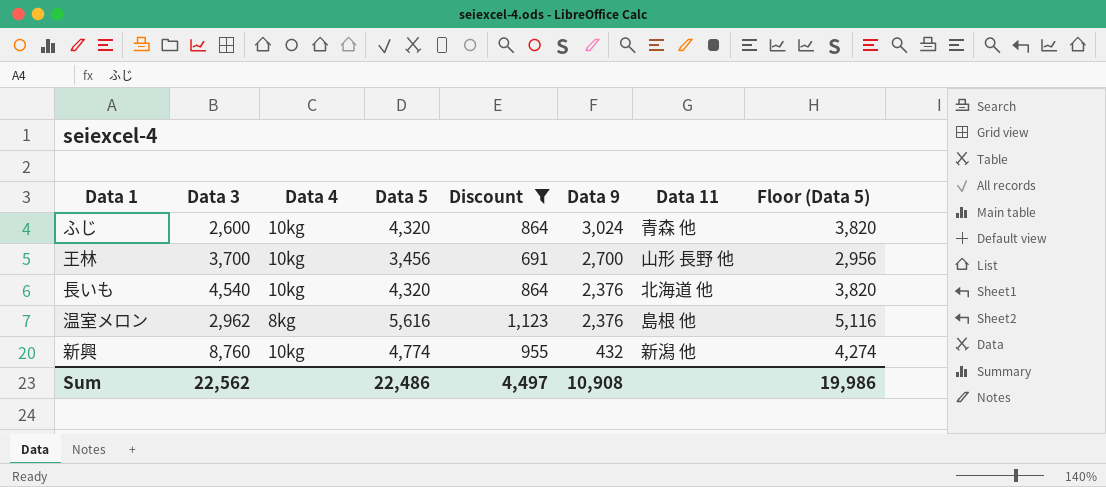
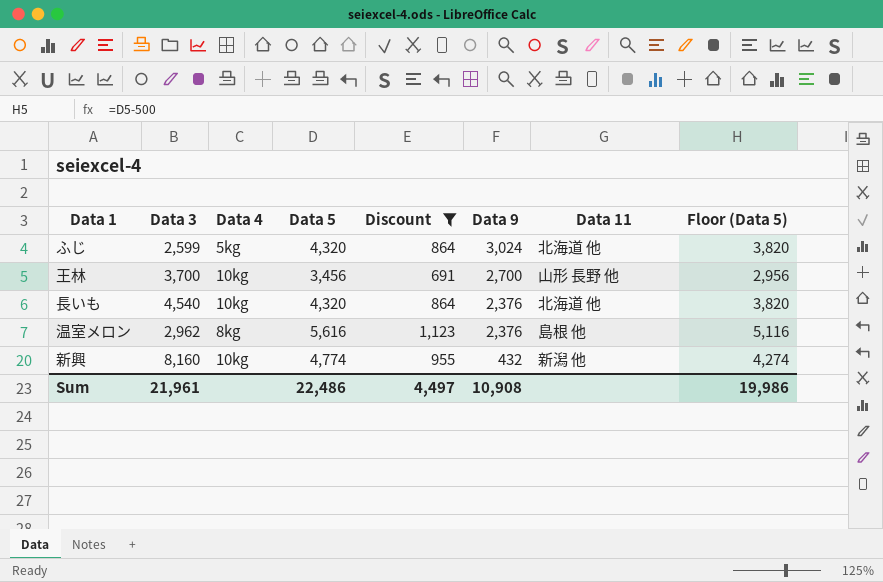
ふじ | Data 3: 2,600 -> 2,599
ふじ | Data 4: 10kg -> 5kg
ふじ | Data 11: 青森 他 -> 北海道 他
新興 | Data 3: 8,760 -> 8,160
Sum | Data 3: 22,562 -> 21,961

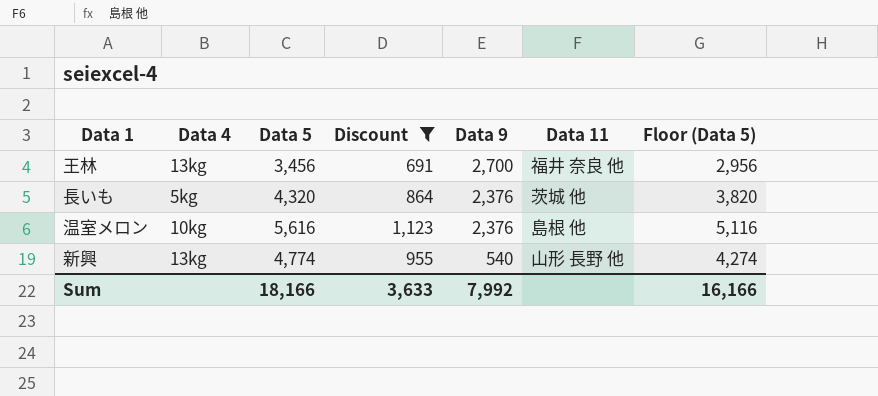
column Data 3 | position: 2 -> none
row ふじ: 2,599 | 5kg | 4,320 | 864 | 3,024 | 北海道 他 | 3,820 -> none
王林 | Data 4: 10kg -> 13kg
王林 | Data 11: 山形 長野 他 -> 福井 奈良 他
長いも | Data 4: 10kg -> 5kg
長いも | Data 11: 北海道 他 -> 茨城 他
温室メロン | Data 4: 8kg -> 10kg
新興 | Data 4: 10kg -> 13kg
新興 | Data 9: 432 -> 540
新興 | Data 11: 新潟 他 -> 山形 長野 他
Sum | Data 5: 22,486 -> 18,166
Sum | Discount: 4,497 -> 3,633
Sum | Data 9: 10,908 -> 7,992
Sum | Floor (Data 5): 19,986 -> 16,166

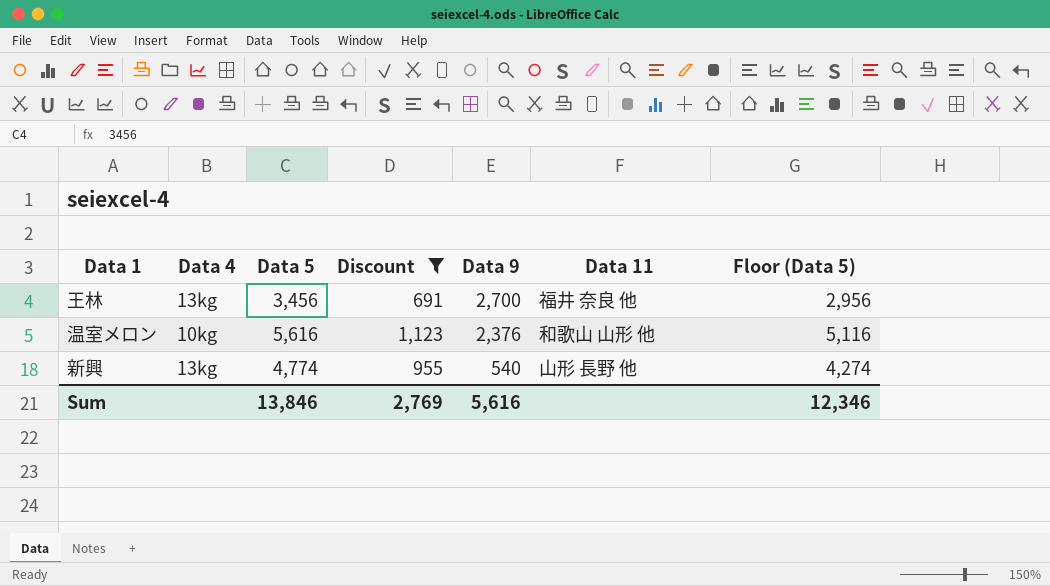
row 長いも: 5kg | 4,320 | 864 | 2,376 | 茨城 他 | 3,820 -> none
温室メロン | Data 11: 島根 他 -> 和歌山 山形 他
Sum | Data 5: 18,166 -> 13,846
Sum | Discount: 3,633 -> 2,769
Sum | Data 9: 7,992 -> 5,616
Sum | Floor (Data 5): 16,166 -> 12,346

